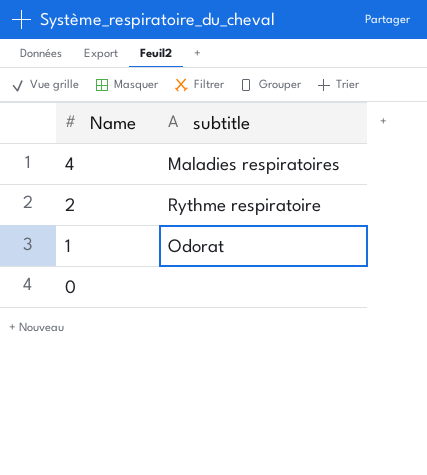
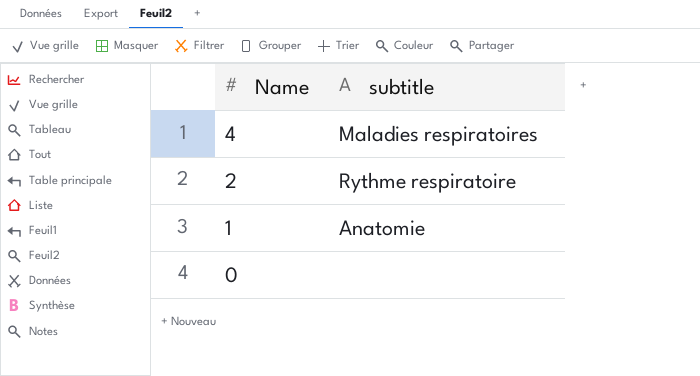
1 | subtitle: Odorat -> Anatomie

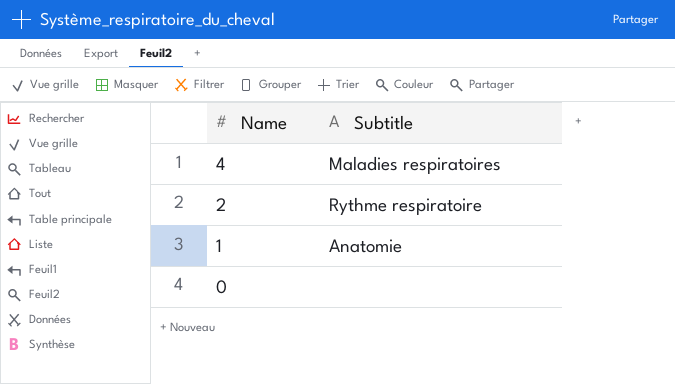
column name: subtitle -> Subtitle

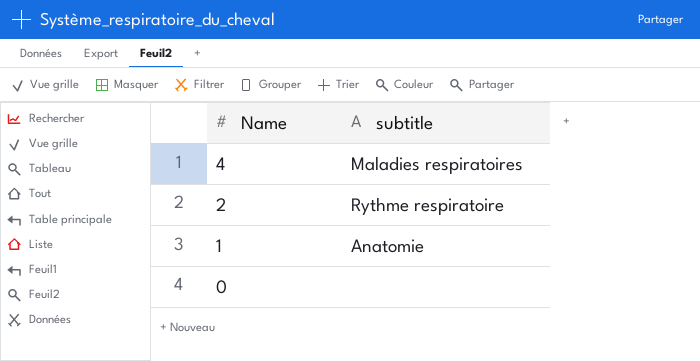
column name: Subtitle -> subtitle

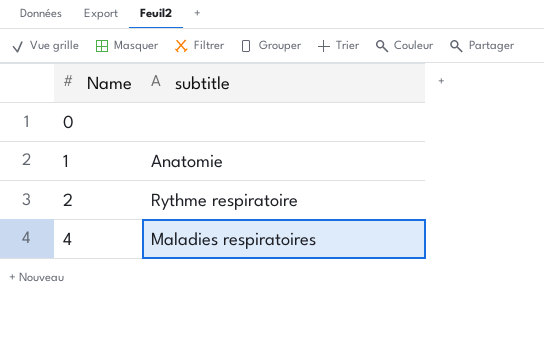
row order: Name descending -> Name ascending

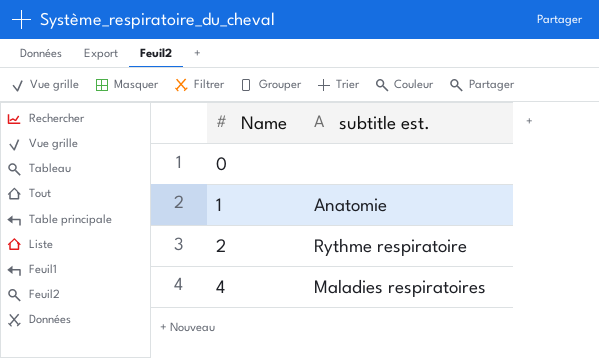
column name: subtitle -> subtitle est.

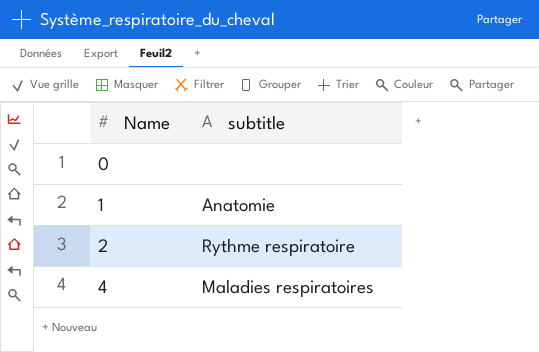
column name: subtitle est. -> subtitle

